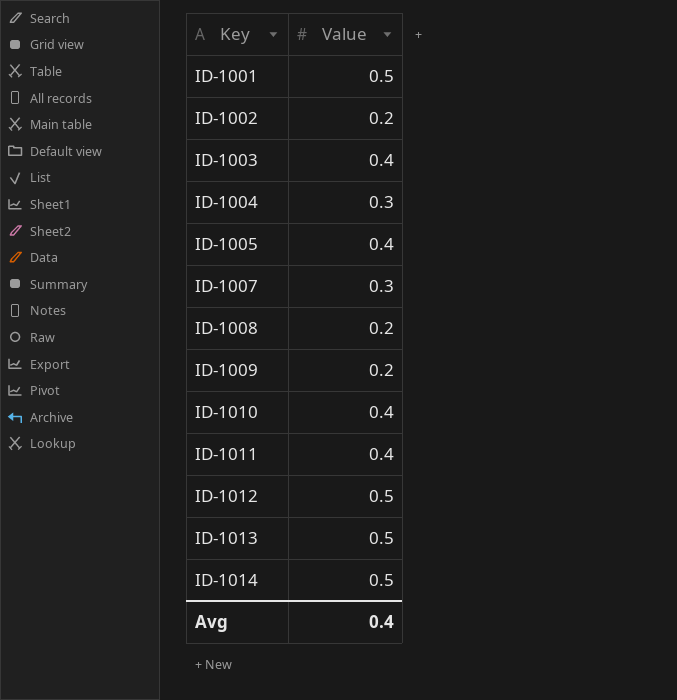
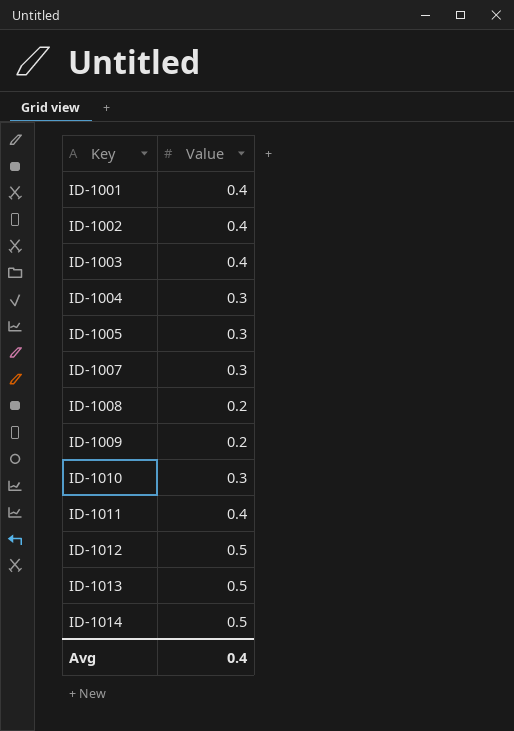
ID-1001 | Value: 0.5 -> 0.4
ID-1002 | Value: 0.2 -> 0.4
ID-1005 | Value: 0.4 -> 0.3
ID-1010 | Value: 0.4 -> 0.3

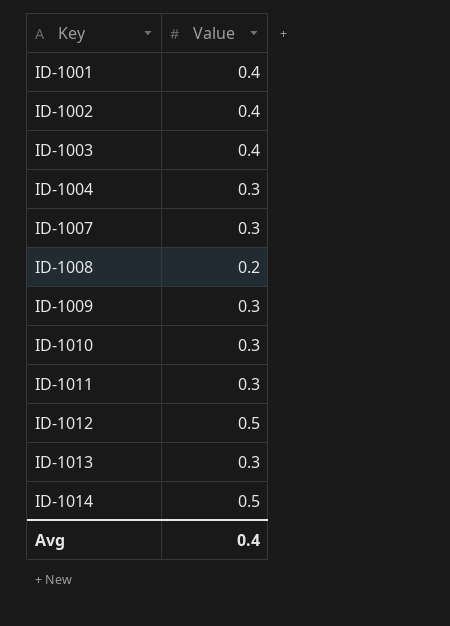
row ID-1005: 0.3 -> none
ID-1009 | Value: 0.2 -> 0.3
ID-1011 | Value: 0.4 -> 0.3
ID-1013 | Value: 0.5 -> 0.3

